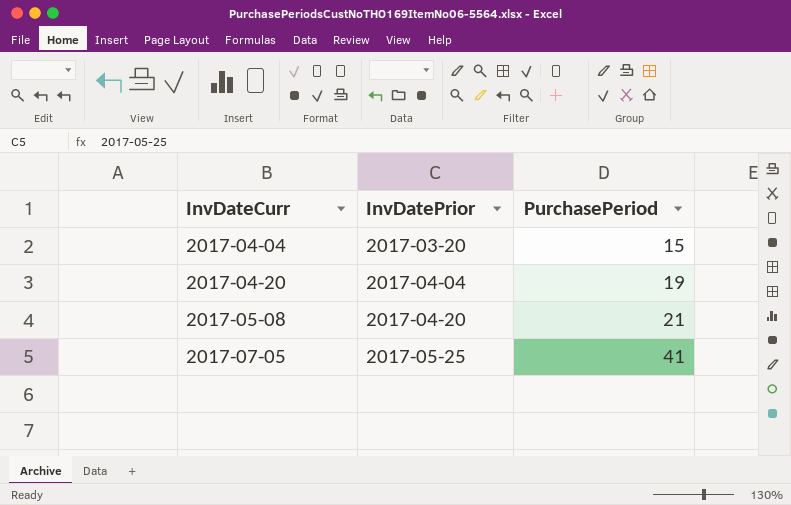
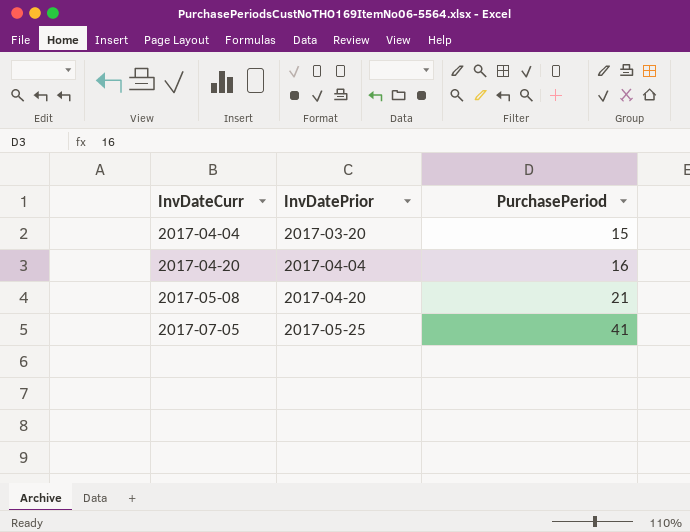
2017-04-20 | PurchasePeriod: 19 -> 16

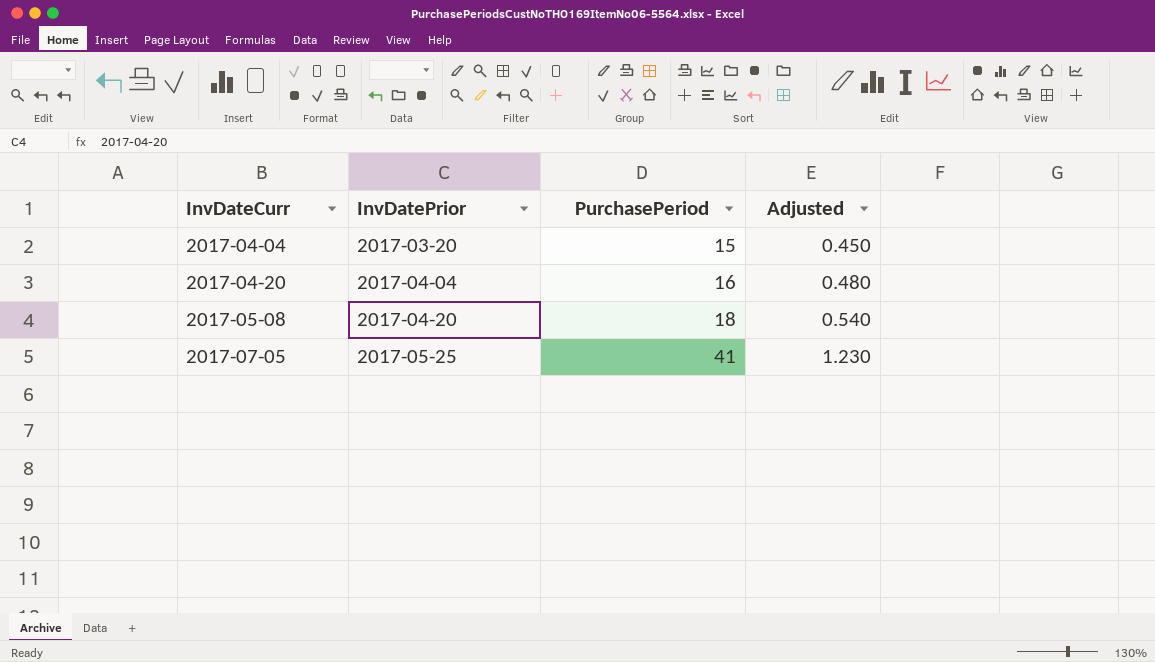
column Adjusted | formula: none -> [PurchasePeriod] * 0.03
2017-05-08 | PurchasePeriod: 21 -> 18

